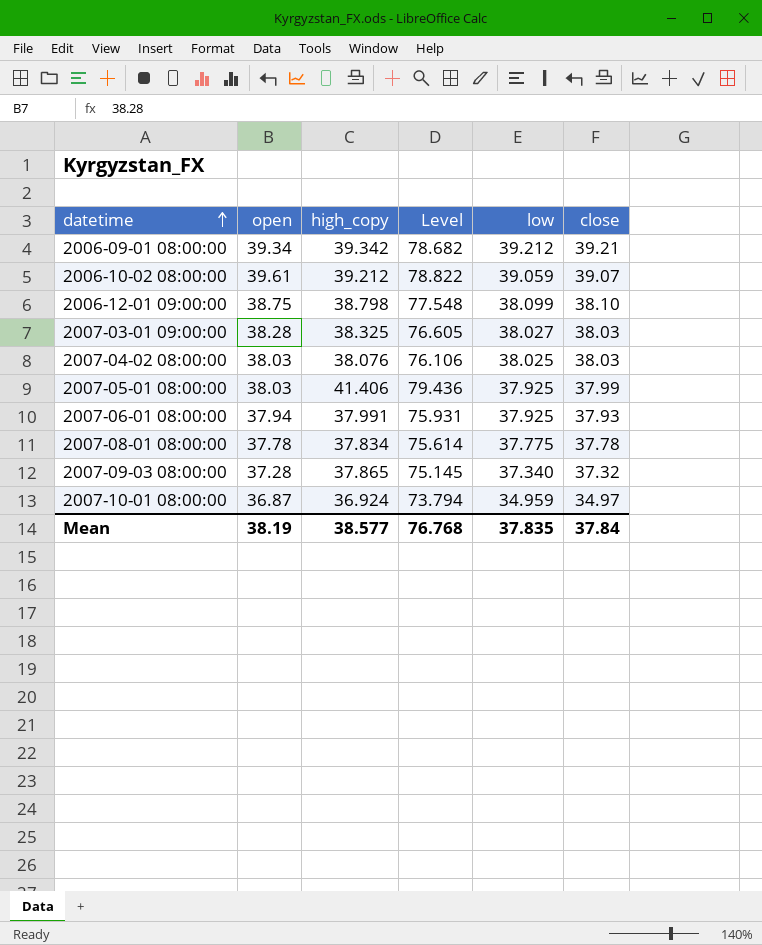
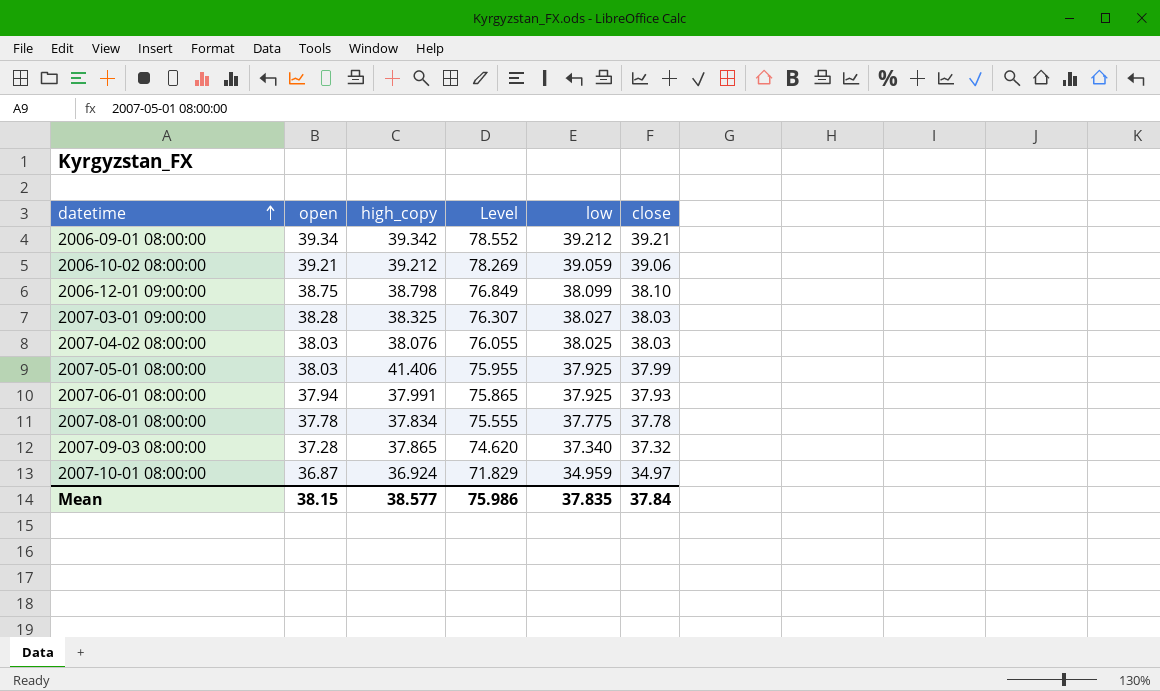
column Level | formula: [open] + [high_copy] -> [open] + [low]
2006-10-02 08:00:00 | open: 39.61 -> 39.21
2006-10-02 08:00:00 | close: 39.07 -> 39.06
Mean | open: 38.19 -> 38.15
Mean | Level: 76.768 -> 75.986

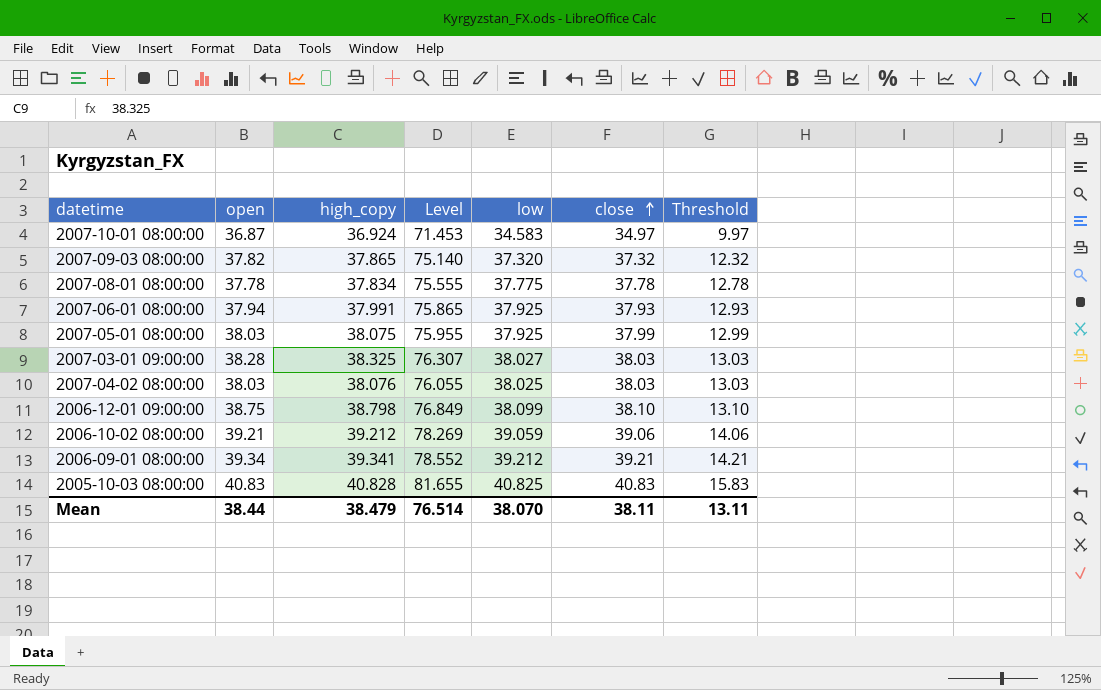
row order: datetime ascending -> close ascending
column Threshold | formula: none -> [close] - 25
2007-10-01 08:00:00 | Level: 71.829 -> 71.453
2007-10-01 08:00:00 | low: 34.959 -> 34.583
2007-09-03 08:00:00 | open: 37.28 -> 37.82
2007-09-03 08:00:00 | Level: 74.620 -> 75.140
2007-09-03 08:00:00 | low: 37.340 -> 37.320
2007-05-01 08:00:00 | high_copy: 41.406 -> 38.075
2006-09-01 08:00:00 | high_copy: 39.342 -> 39.341
row 2005-10-03 08:00:00: none -> 40.83 | 40.828 | 81.655 | 40.825 | 40.83 | 15.83
Mean | open: 38.15 -> 38.44
Mean | high_copy: 38.577 -> 38.479
Mean | Level: 75.986 -> 76.514
Mean | low: 37.835 -> 38.070
Mean | close: 37.84 -> 38.11

